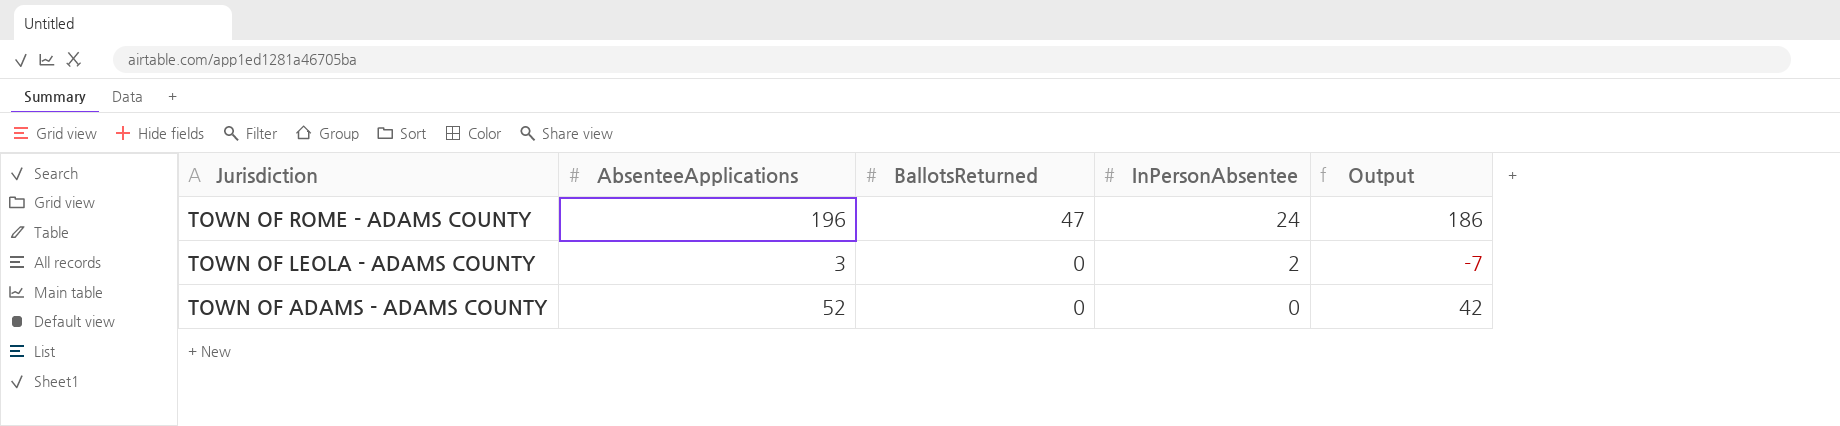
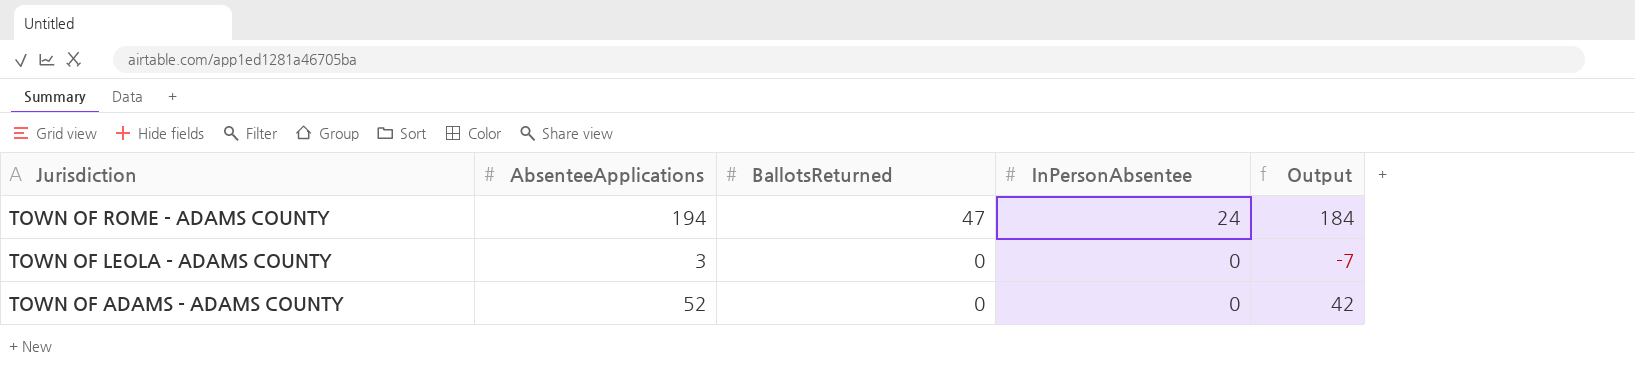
TOWN OF ROME - ADAMS COUNTY | AbsenteeApplications: 196 -> 194
TOWN OF ROME - ADAMS COUNTY | Output: 186 -> 184
TOWN OF LEOLA - ADAMS COUNTY | InPersonAbsentee: 2 -> 0

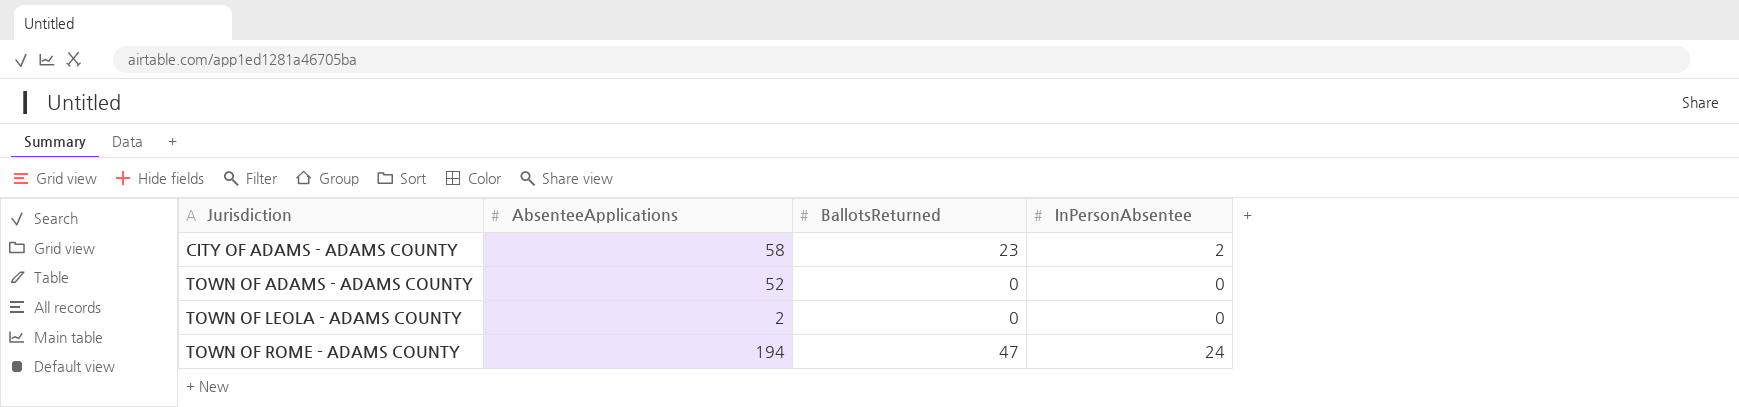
row order: Jurisdiction descending -> Jurisdiction ascending
column Output | formula: [AbsenteeApplications] - 10 -> none
row CITY OF ADAMS - ADAMS COUNTY: none -> 58 | 23 | 2
TOWN OF LEOLA - ADAMS COUNTY | AbsenteeApplications: 3 -> 2

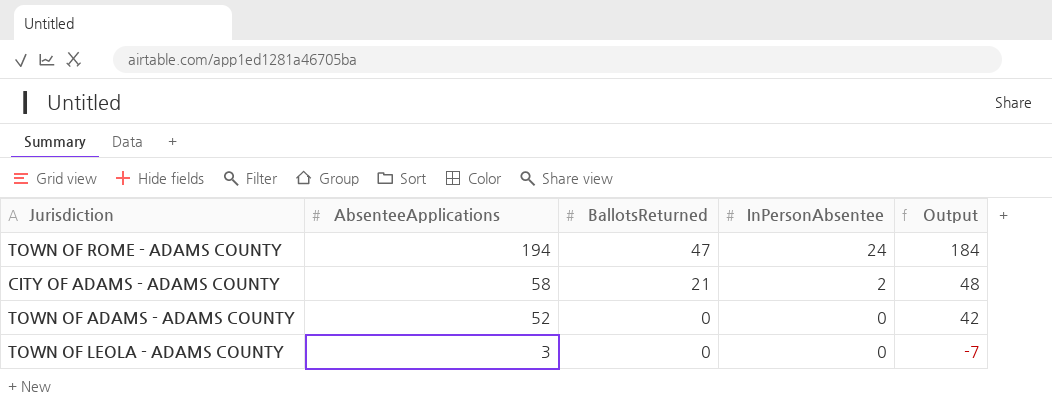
row order: Jurisdiction ascending -> AbsenteeApplications descending
column Output | formula: none -> [AbsenteeApplications] - 10
CITY OF ADAMS - ADAMS COUNTY | BallotsReturned: 23 -> 21
TOWN OF LEOLA - ADAMS COUNTY | AbsenteeApplications: 2 -> 3

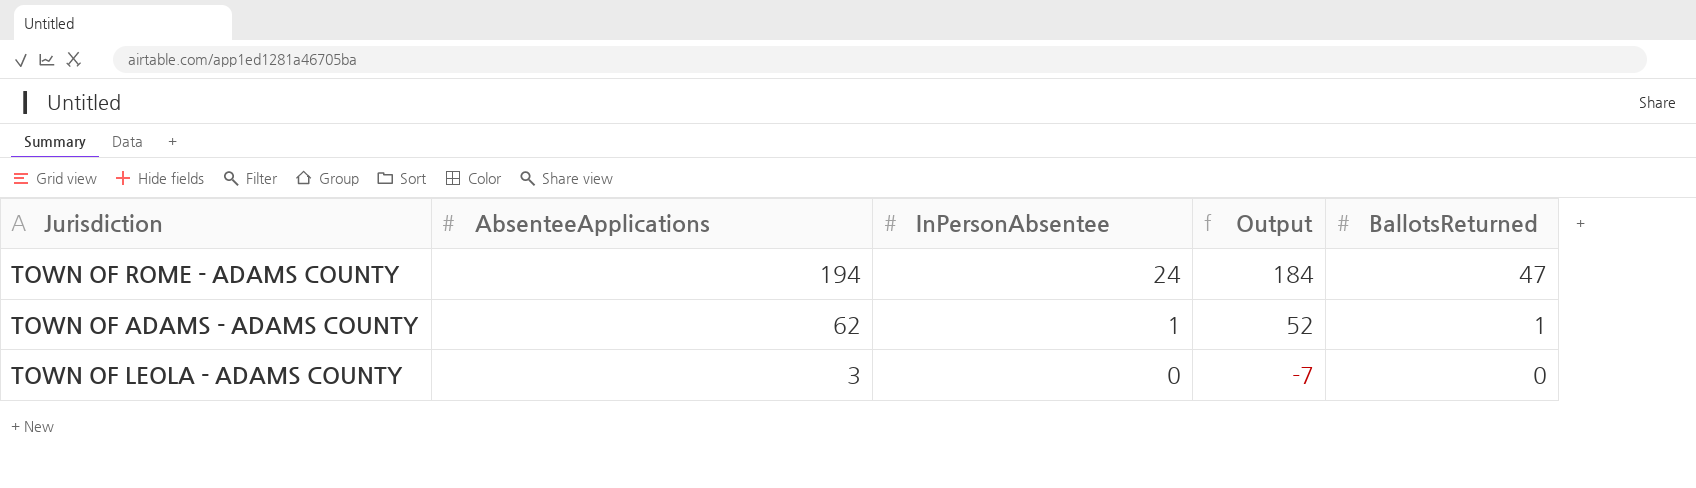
column BallotsReturned | position: 3 -> 5
row CITY OF ADAMS - ADAMS COUNTY: 58 | 21 | 2 | 48 -> none
TOWN OF ADAMS - ADAMS COUNTY | AbsenteeApplications: 52 -> 62
TOWN OF ADAMS - ADAMS COUNTY | InPersonAbsentee: 0 -> 1
TOWN OF ADAMS - ADAMS COUNTY | Output: 42 -> 52
TOWN OF ADAMS - ADAMS COUNTY | BallotsReturned: 0 -> 1

